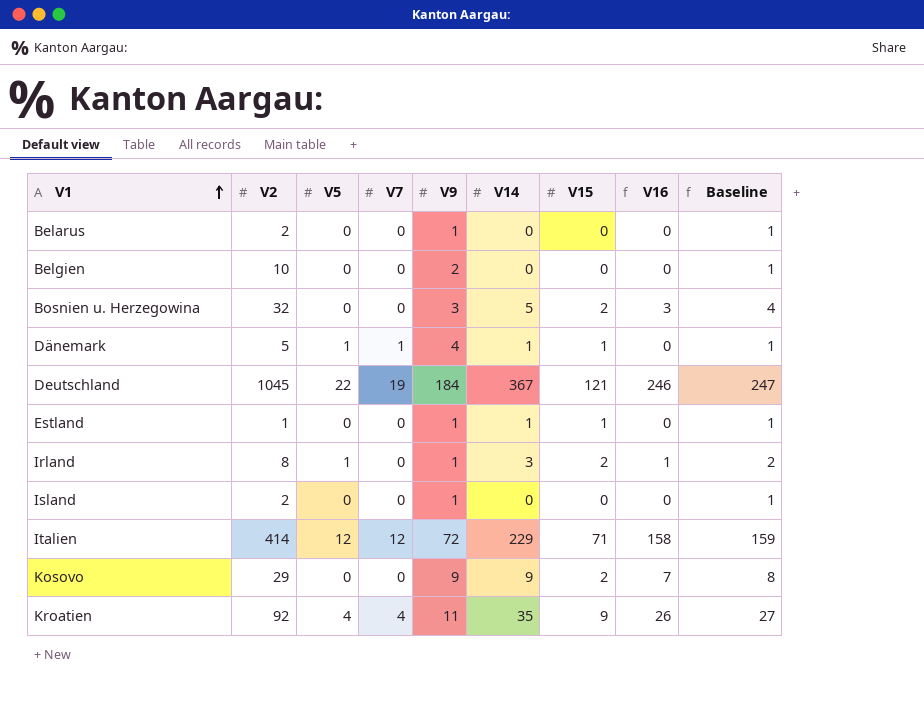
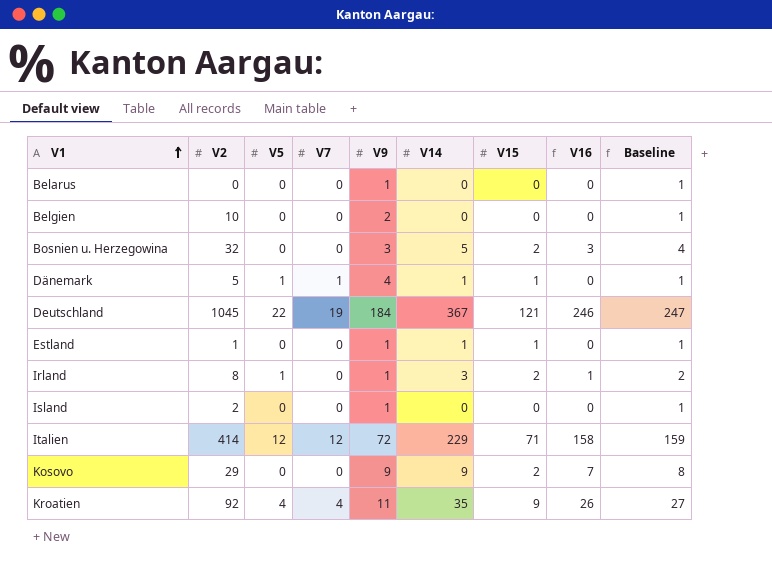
Belarus | V2: 2 -> 0

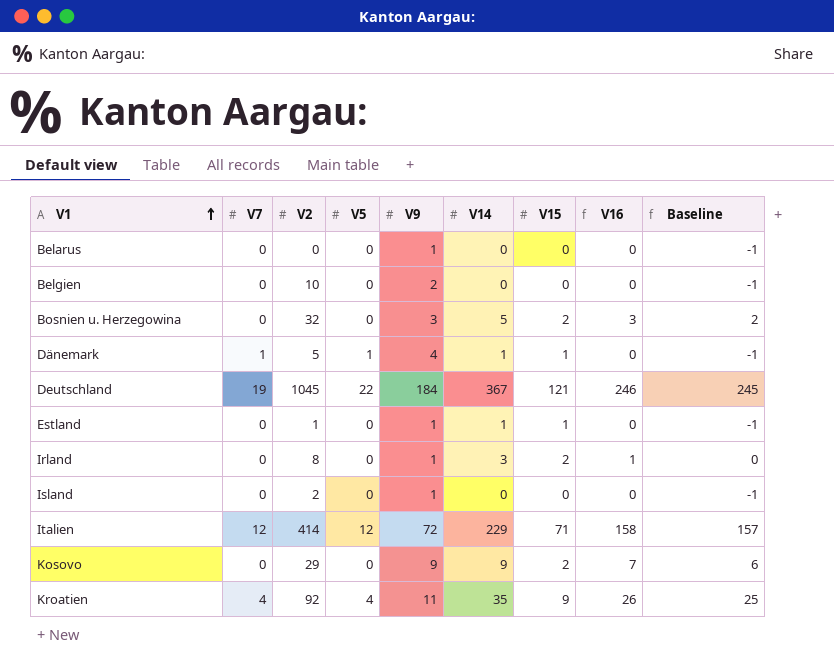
column V7 | position: 4 -> 2
column Baseline | formula: [V16] + 1 -> [V16] - 1
Irland | V5: 1 -> 0

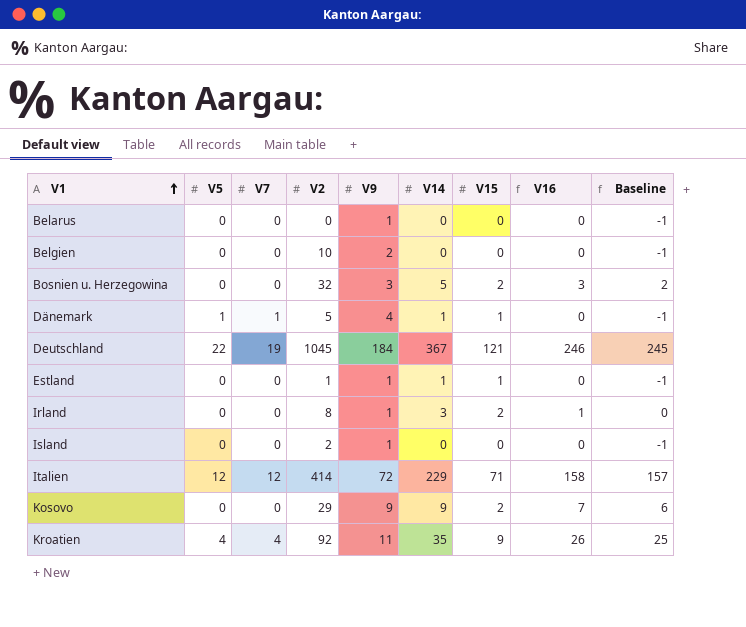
column V5 | position: 4 -> 2

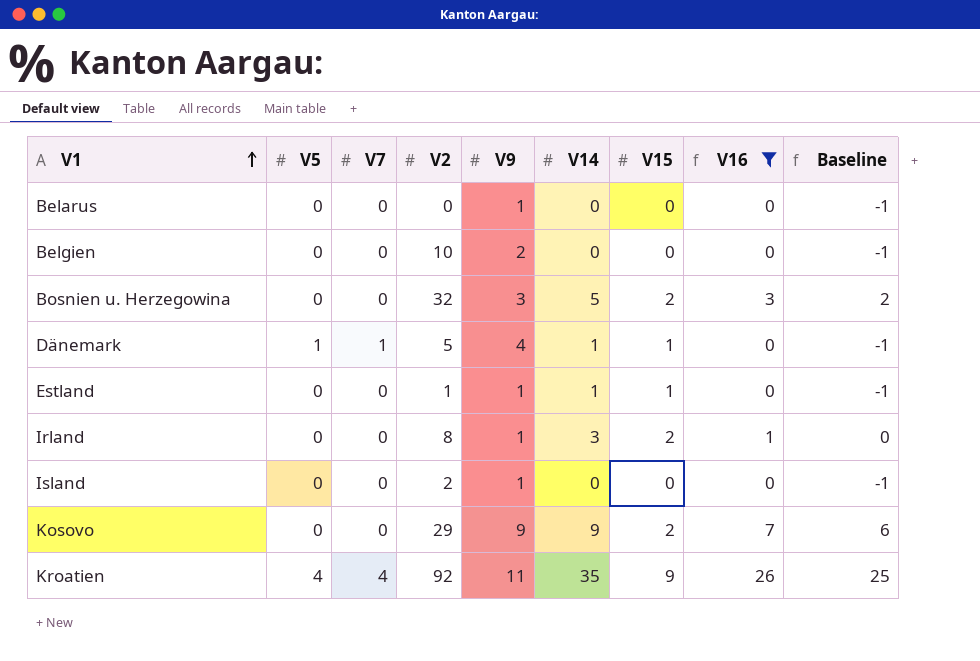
filter: none -> V16 <= 26

